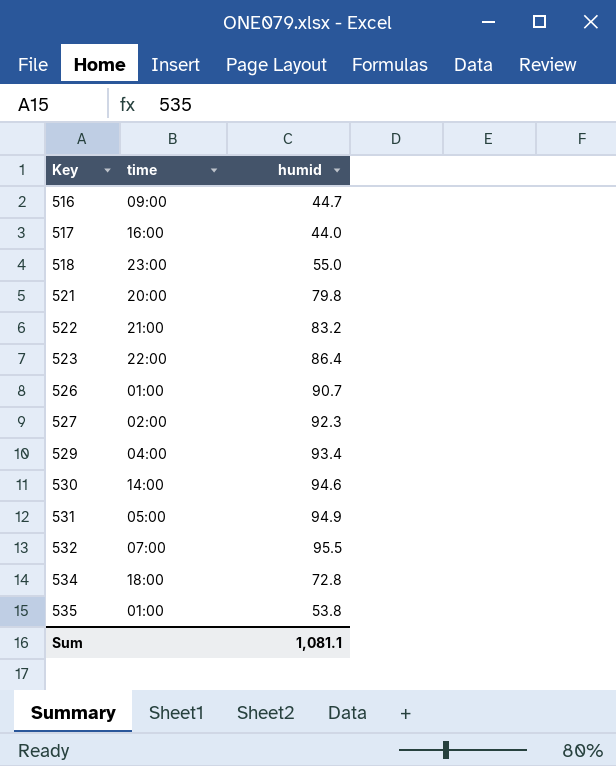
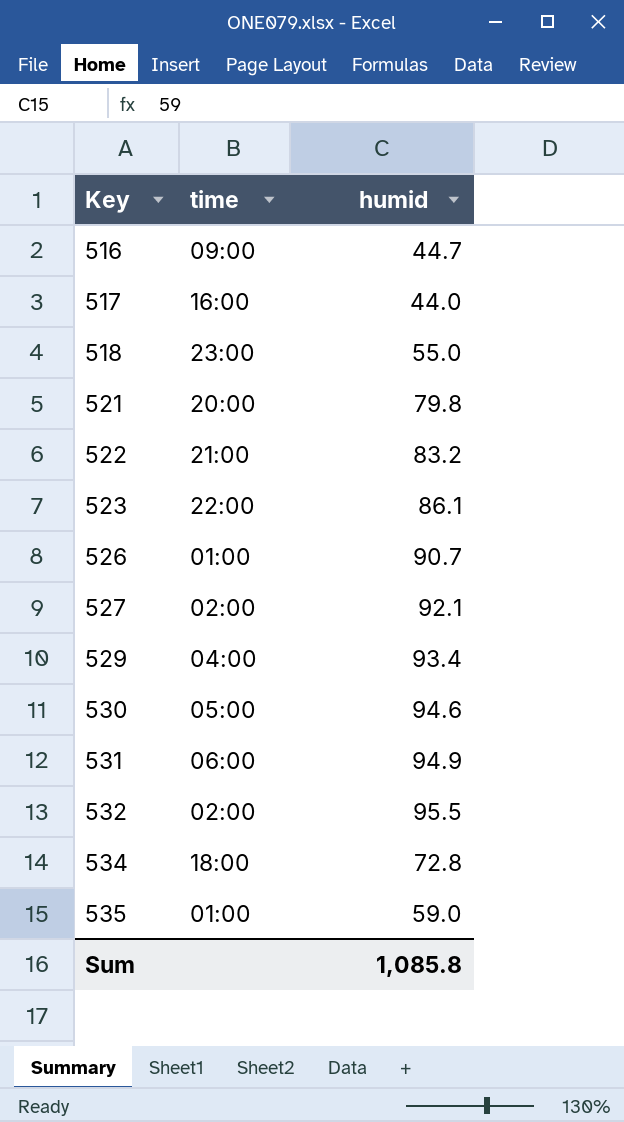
523 | humid: 86.4 -> 86.1
527 | humid: 92.3 -> 92.1
530 | time: 14:00 -> 05:00
531 | time: 05:00 -> 06:00
532 | time: 07:00 -> 02:00
535 | humid: 53.8 -> 59.0
Sum | humid: 1,081.1 -> 1,085.8

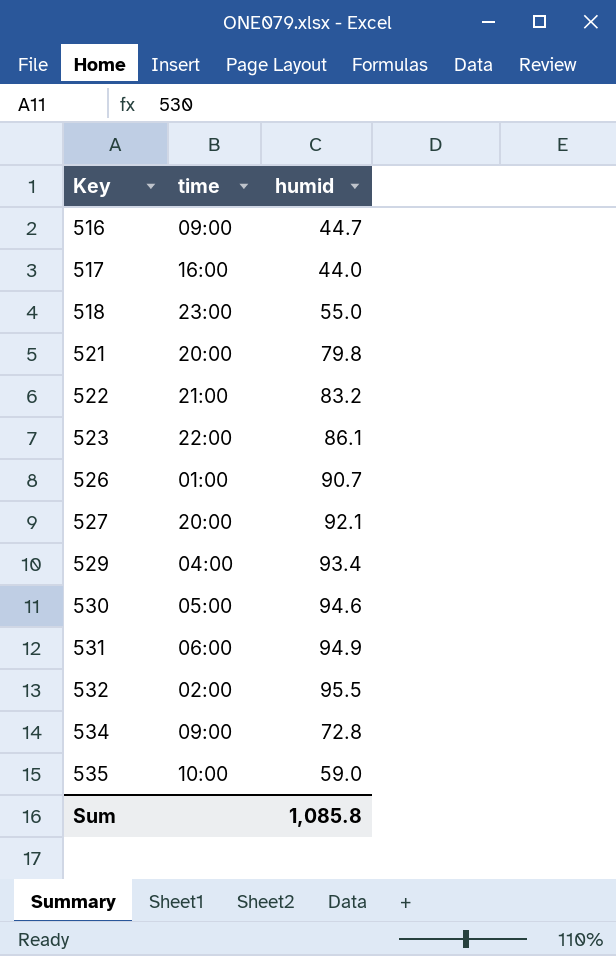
527 | time: 02:00 -> 20:00
534 | time: 18:00 -> 09:00
535 | time: 01:00 -> 10:00

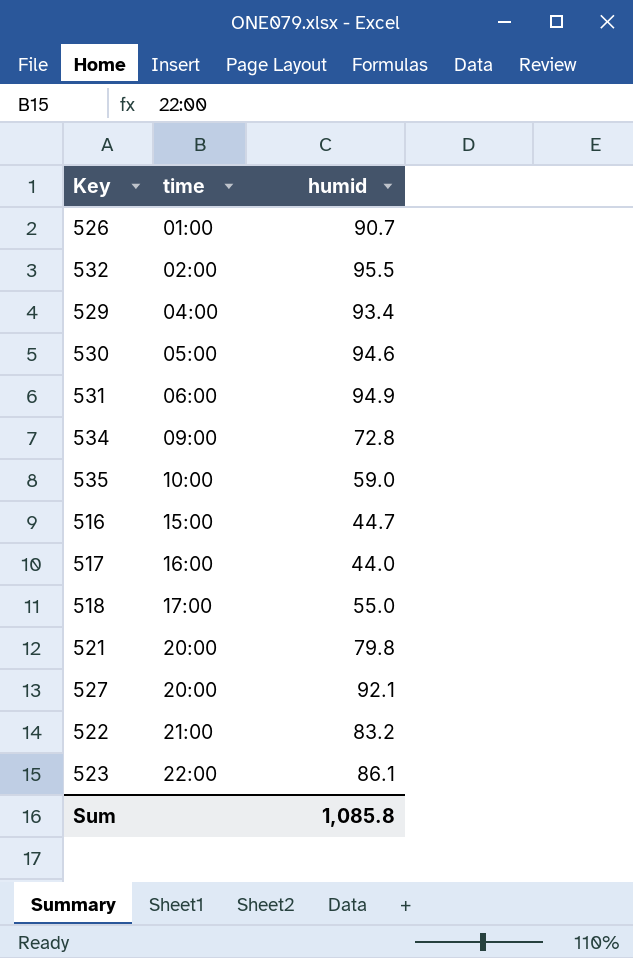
row order: Key ascending -> time ascending
516 | time: 09:00 -> 15:00
518 | time: 23:00 -> 17:00

